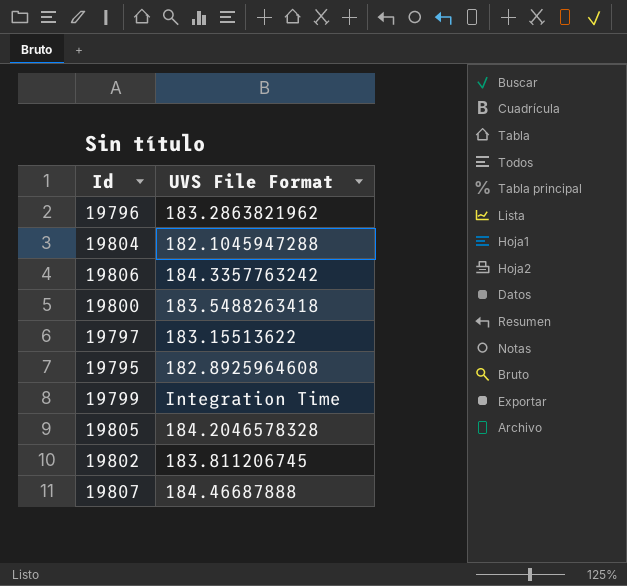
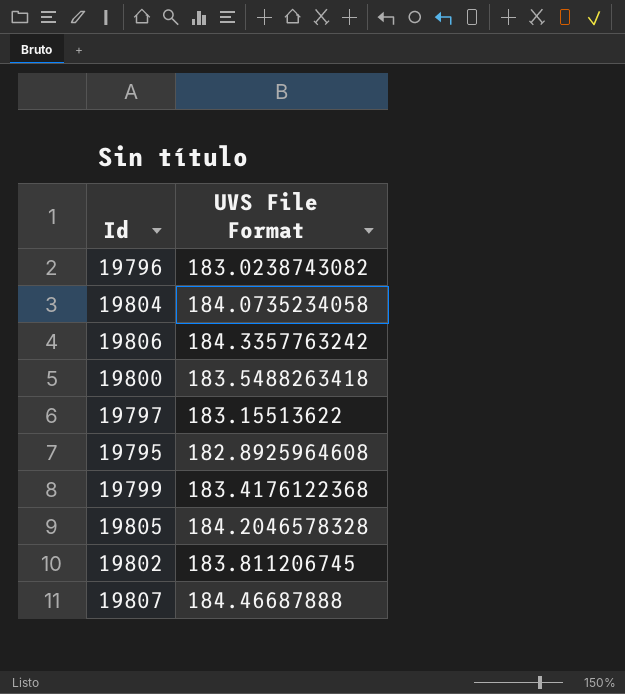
19796 | UVS File Format: 183.2863821962 -> 183.0238743082
19804 | UVS File Format: 182.1045947288 -> 184.0735234058
19799 | UVS File Format: Integration Time -> 183.4176122368

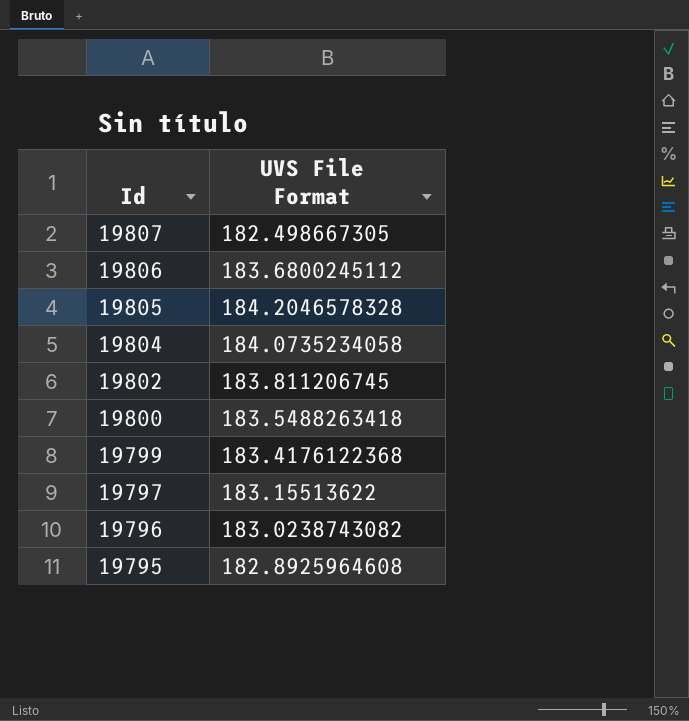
row order: none -> Id descending
19807 | UVS File Format: 184.46687888 -> 182.498667305
19806 | UVS File Format: 184.3357763242 -> 183.6800245112

